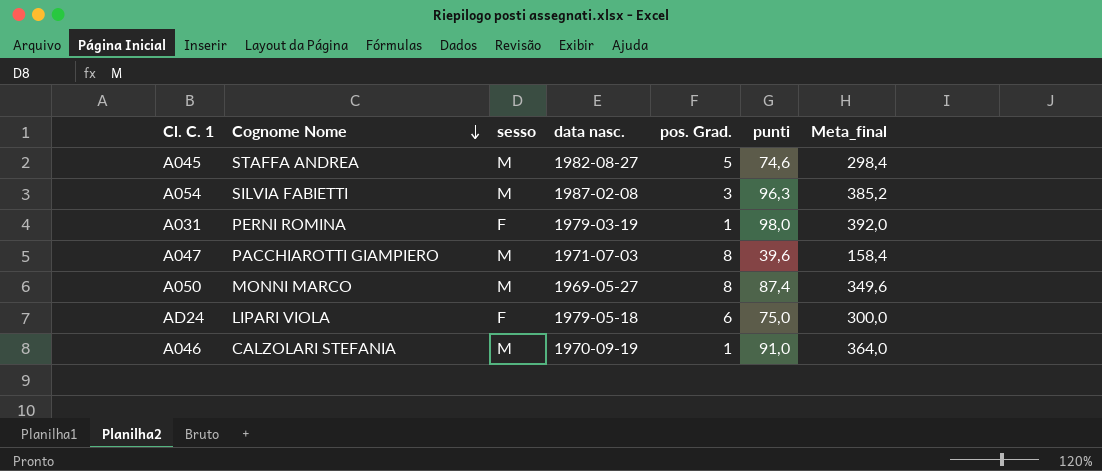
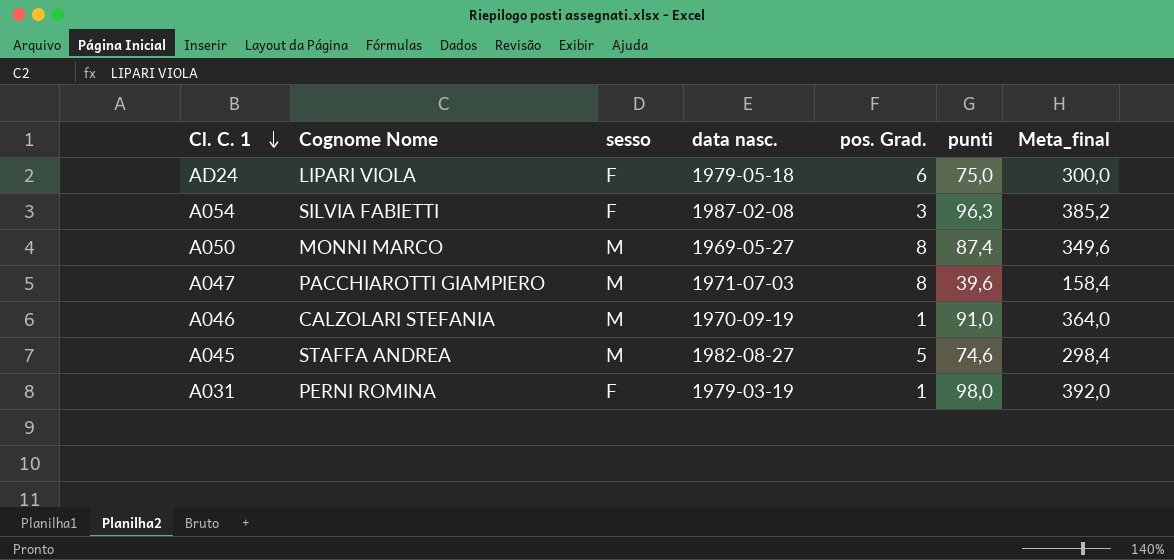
row order: Cognome Nome descending -> Cl. C. 1 descending
A054 | sesso: M -> F

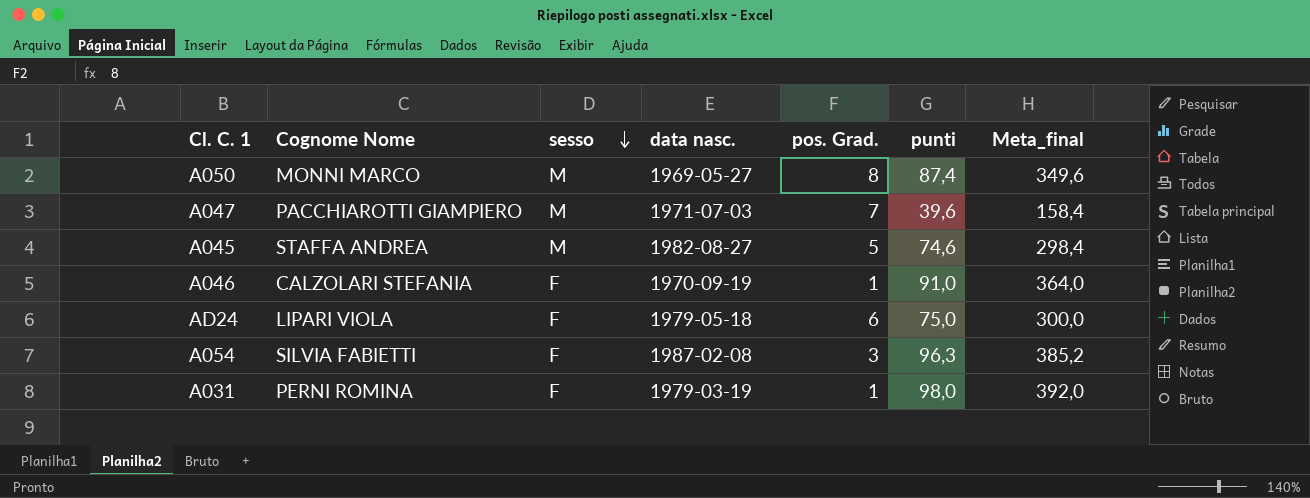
row order: Cl. C. 1 descending -> sesso descending
A047 | pos. Grad.: 8 -> 7
A046 | sesso: M -> F

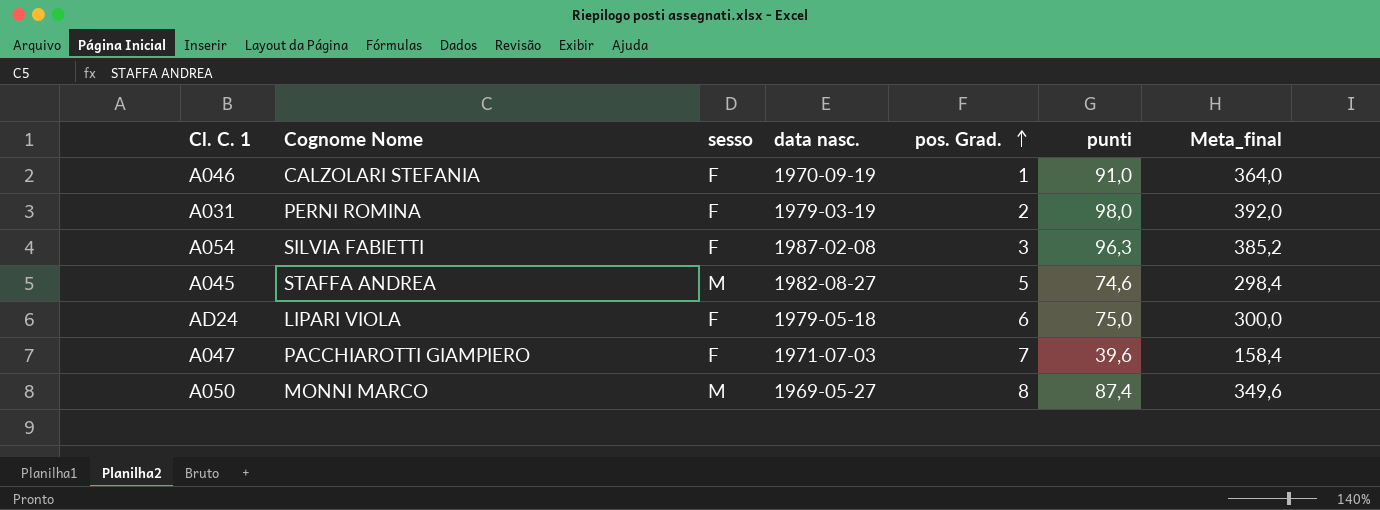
row order: sesso descending -> pos. Grad. ascending
A031 | pos. Grad.: 1 -> 2
A047 | sesso: M -> F

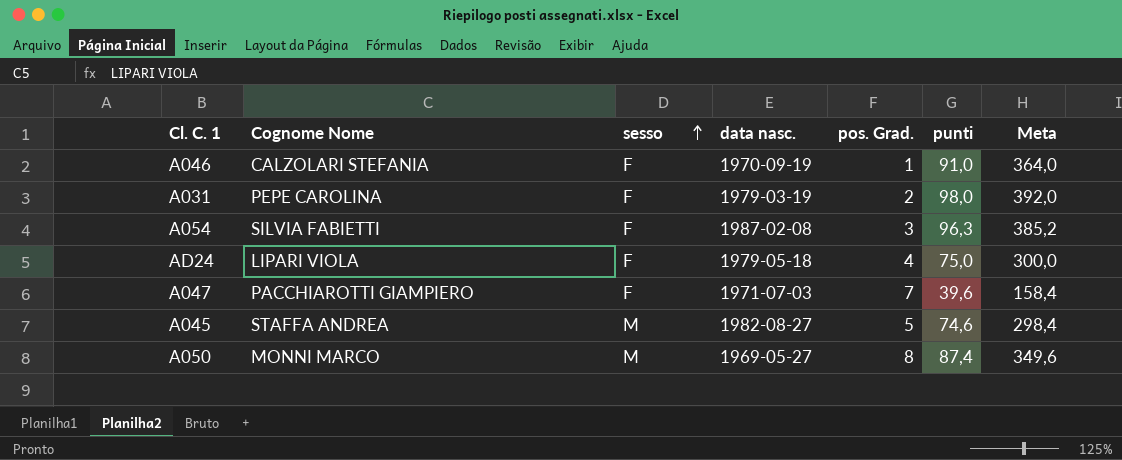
row order: pos. Grad. ascending -> sesso ascending
column name: Meta_final -> Meta
A031 | Cognome Nome: PERNI ROMINA -> PEPE CAROLINA
AD24 | pos. Grad.: 6 -> 4

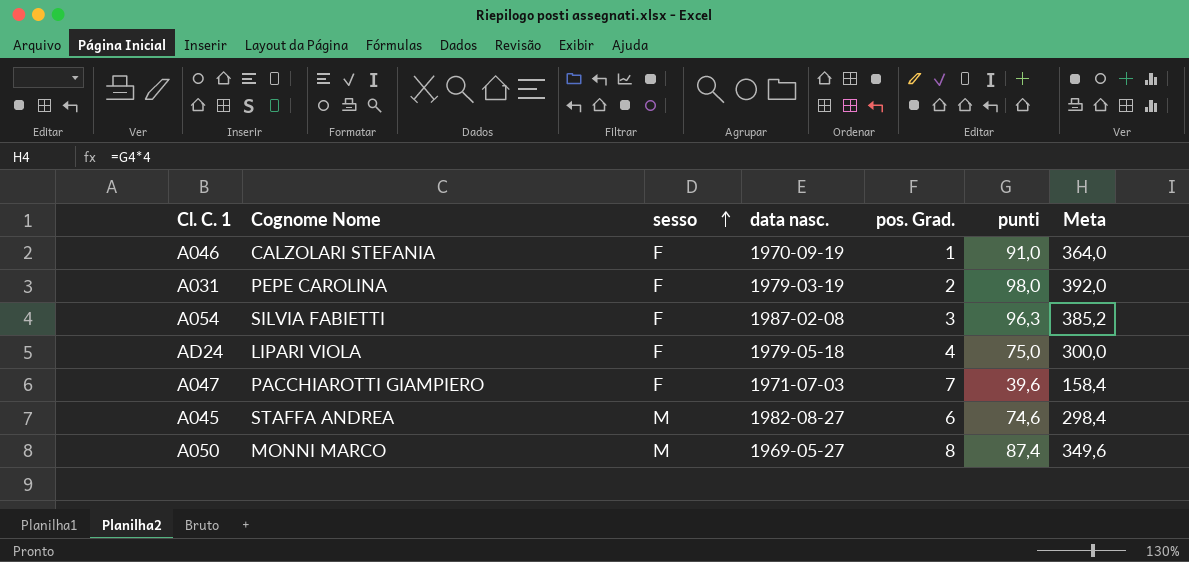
A045 | pos. Grad.: 5 -> 6

